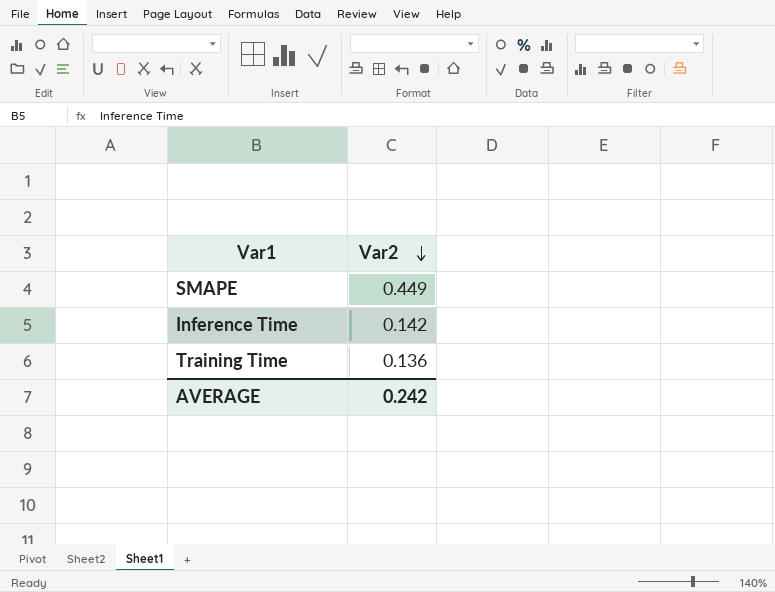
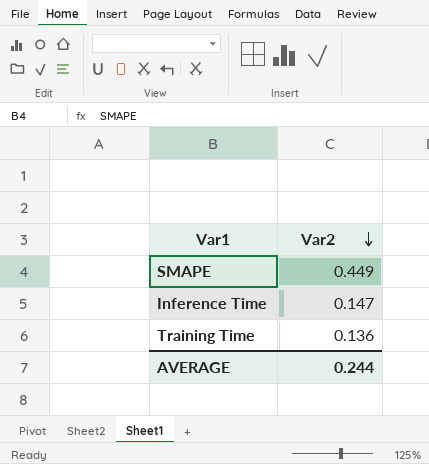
Inference Time | Var2: 0.142 -> 0.147
AVERAGE | Var2: 0.242 -> 0.244

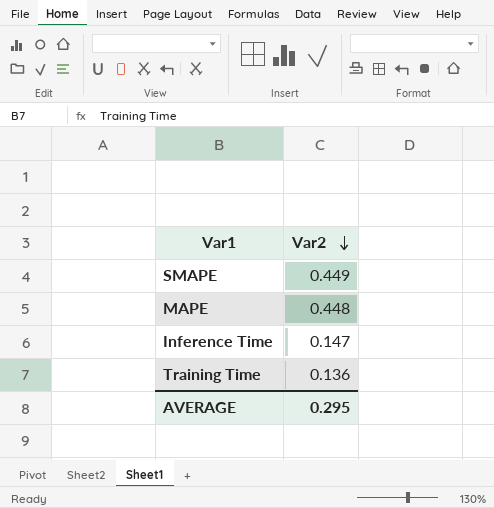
row MAPE: none -> 0.448
AVERAGE | Var2: 0.244 -> 0.295

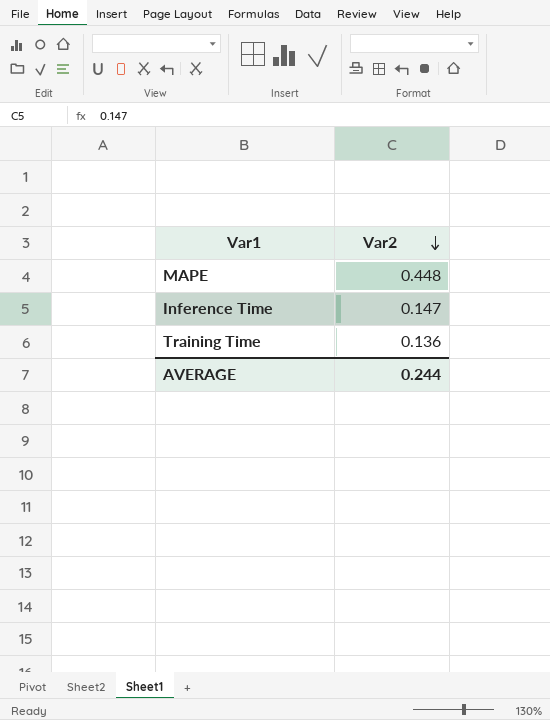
row SMAPE: 0.449 -> none
AVERAGE | Var2: 0.295 -> 0.244

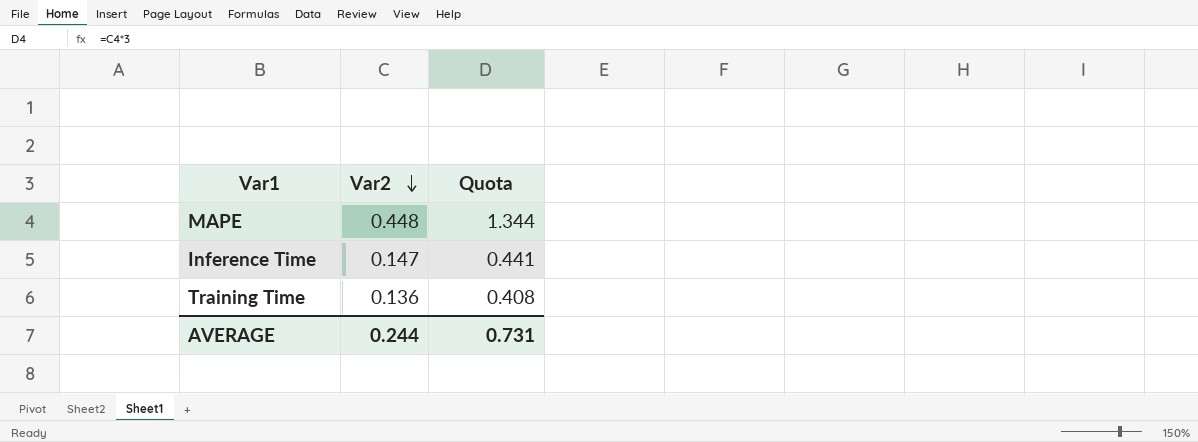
column Quota | formula: none -> [Var2] * 3

